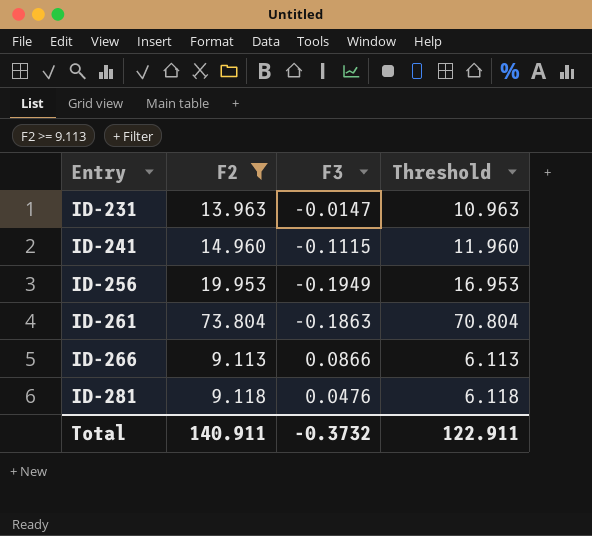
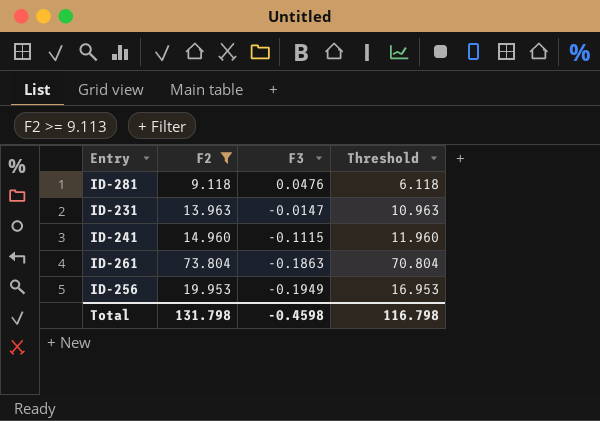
row order: Entry ascending -> F3 descending
row ID-266: 9.113 | 0.0866 | 6.113 -> none
Total | F2: 140.911 -> 131.798
Total | F3: -0.3732 -> -0.4598
Total | Threshold: 122.911 -> 116.798

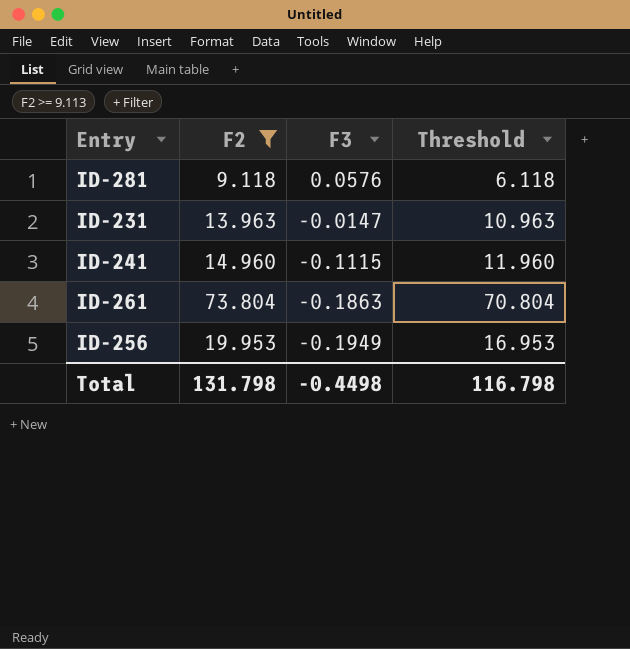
ID-281 | F3: 0.0476 -> 0.0576
Total | F3: -0.4598 -> -0.4498

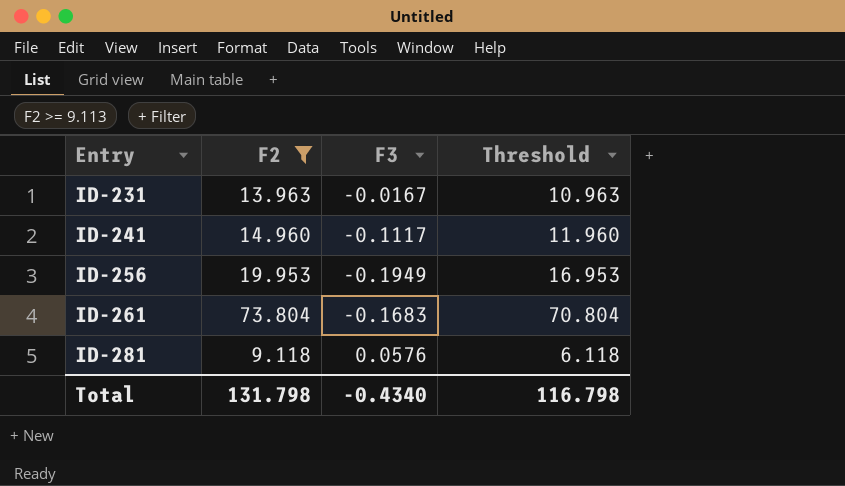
row order: F3 descending -> Entry ascending
ID-231 | F3: -0.0147 -> -0.0167
ID-241 | F3: -0.1115 -> -0.1117
ID-261 | F3: -0.1863 -> -0.1683
Total | F3: -0.4498 -> -0.4340

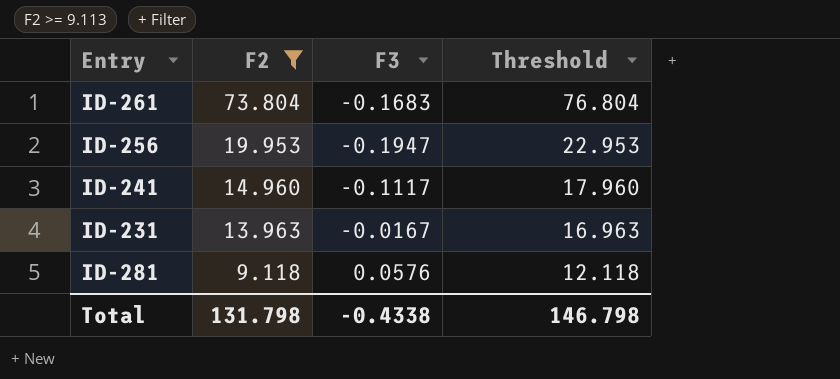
row order: Entry ascending -> F2 descending
column Threshold | formula: [F2] - 3 -> [F2] + 3
ID-256 | F3: -0.1949 -> -0.1947
Total | F3: -0.4340 -> -0.4338
Total | Threshold: 116.798 -> 146.798

